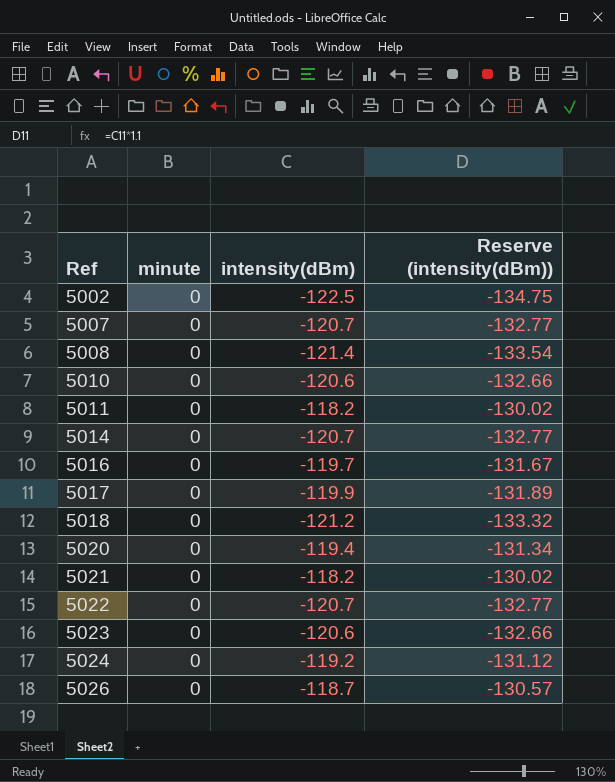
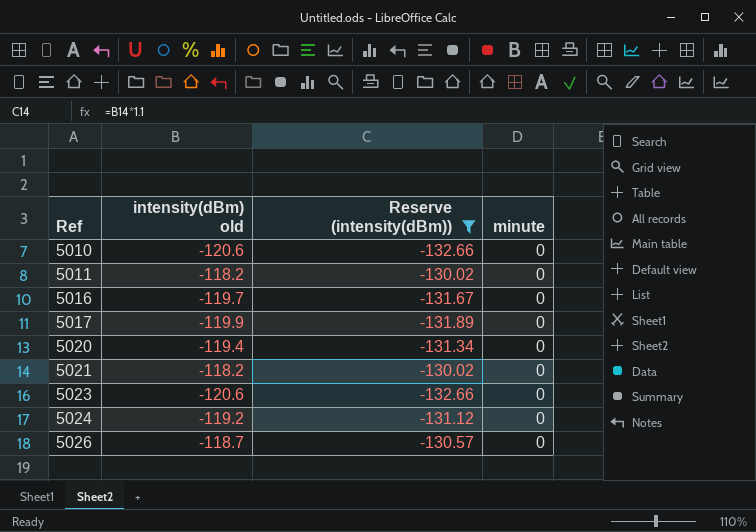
filter: none -> Reserve (intensity(dBm)) >= -132.66
column name: intensity(dBm) -> intensity(dBm) old
column minute | position: 2 -> 4

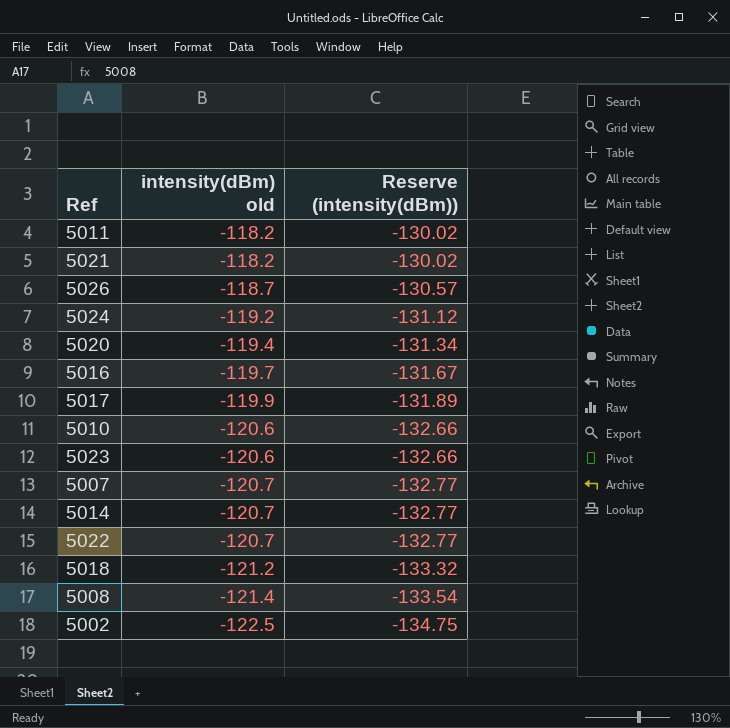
filter: Reserve (intensity(dBm)) >= -132.66 -> none
row order: Ref ascending -> intensity(dBm) old descending
column minute | position: 4 -> none

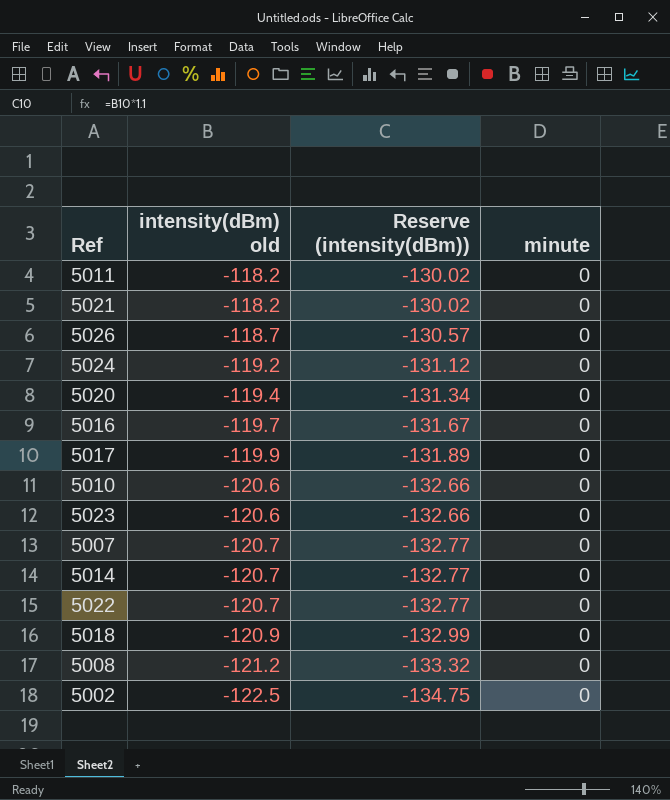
column minute | position: none -> 4
5018 | intensity(dBm) old: -121.2 -> -120.9
5018 | Reserve (intensity(dBm)): -133.32 -> -132.99
5008 | intensity(dBm) old: -121.4 -> -121.2
5008 | Reserve (intensity(dBm)): -133.54 -> -133.32

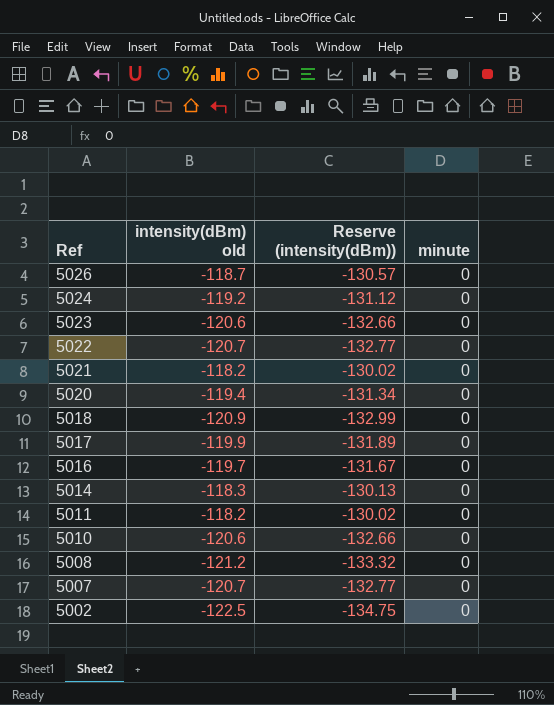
row order: intensity(dBm) old descending -> Ref descending
5014 | intensity(dBm) old: -120.7 -> -118.3
5014 | Reserve (intensity(dBm)): -132.77 -> -130.13

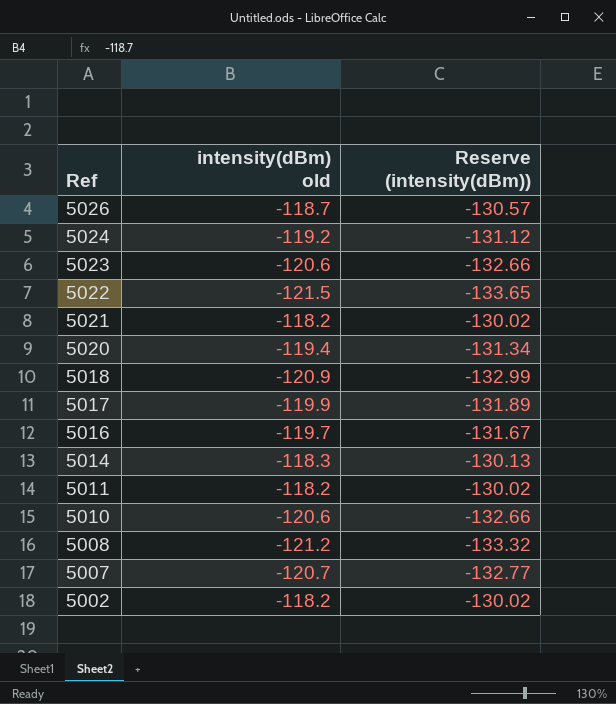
column minute | position: 4 -> none
5022 | intensity(dBm) old: -120.7 -> -121.5
5022 | Reserve (intensity(dBm)): -132.77 -> -133.65
5002 | intensity(dBm) old: -122.5 -> -118.2
5002 | Reserve (intensity(dBm)): -134.75 -> -130.02

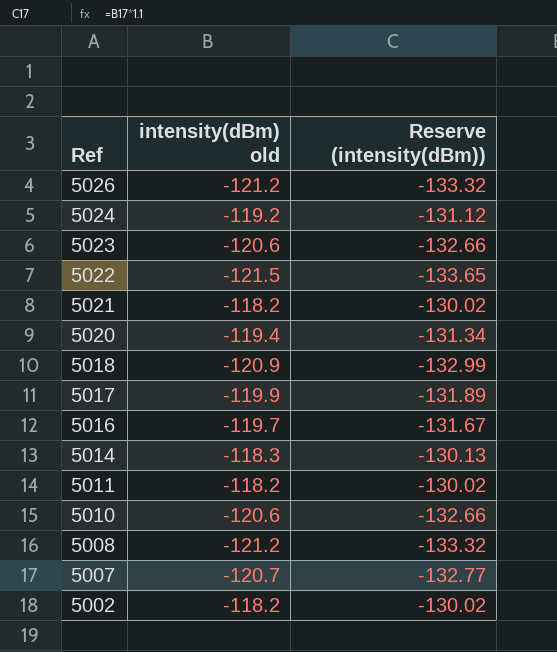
5026 | intensity(dBm) old: -118.7 -> -121.2
5026 | Reserve (intensity(dBm)): -130.57 -> -133.32

